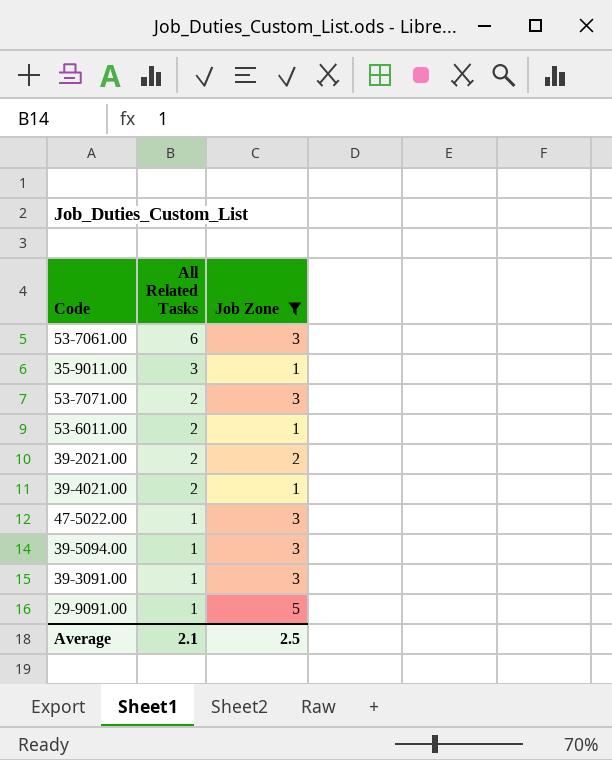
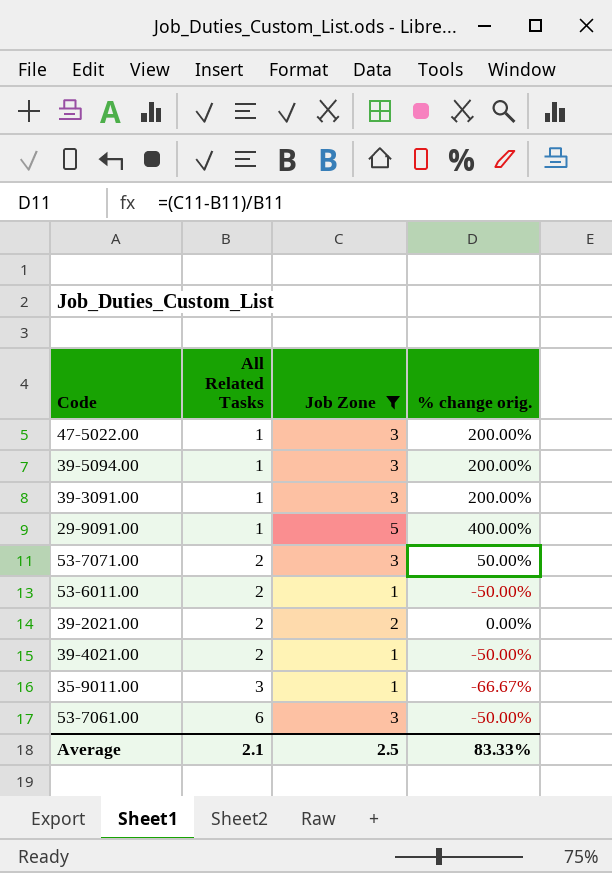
row order: All Related Tasks descending -> All Related Tasks ascending
column % change orig. | formula: none -> ([Job Zone] - [All Related Tasks]) / [All Related Tasks]

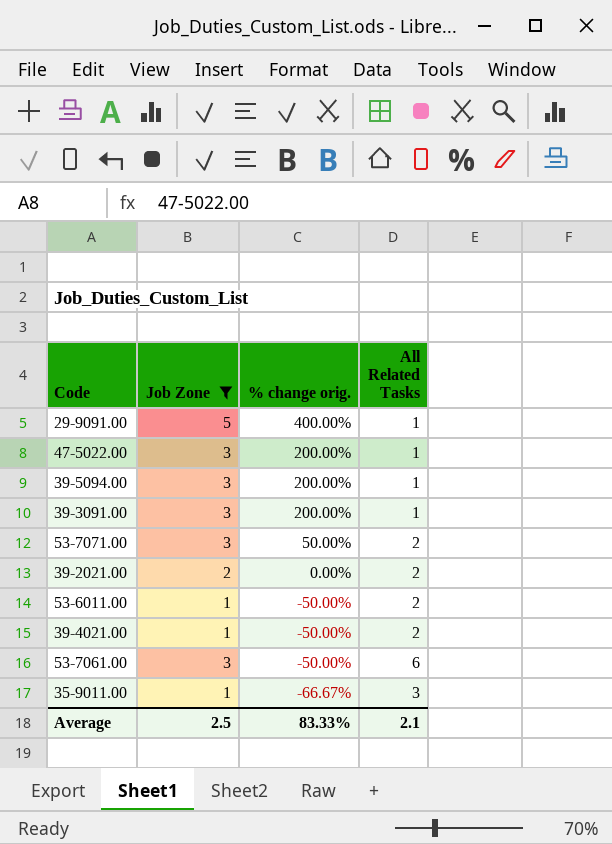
row order: All Related Tasks ascending -> % change orig. descending
column All Related Tasks | position: 2 -> 4

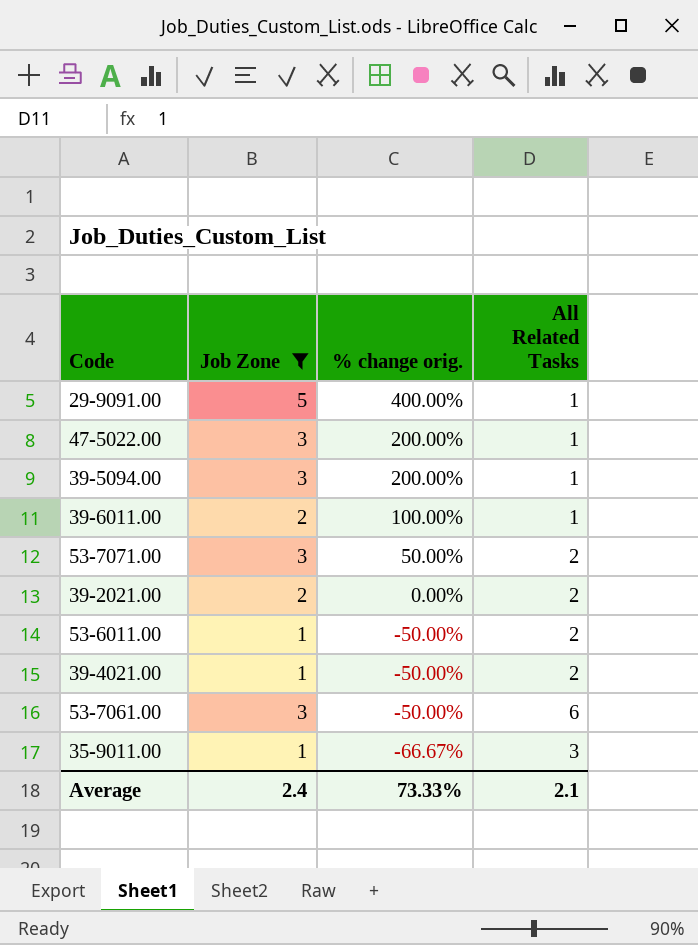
row 39-3091.00: 3 | 200.00% | 1 -> none
row 39-6011.00: none -> 2 | 100.00% | 1
Average | Job Zone: 2.5 -> 2.4
Average | % change orig.: 83.33% -> 73.33%

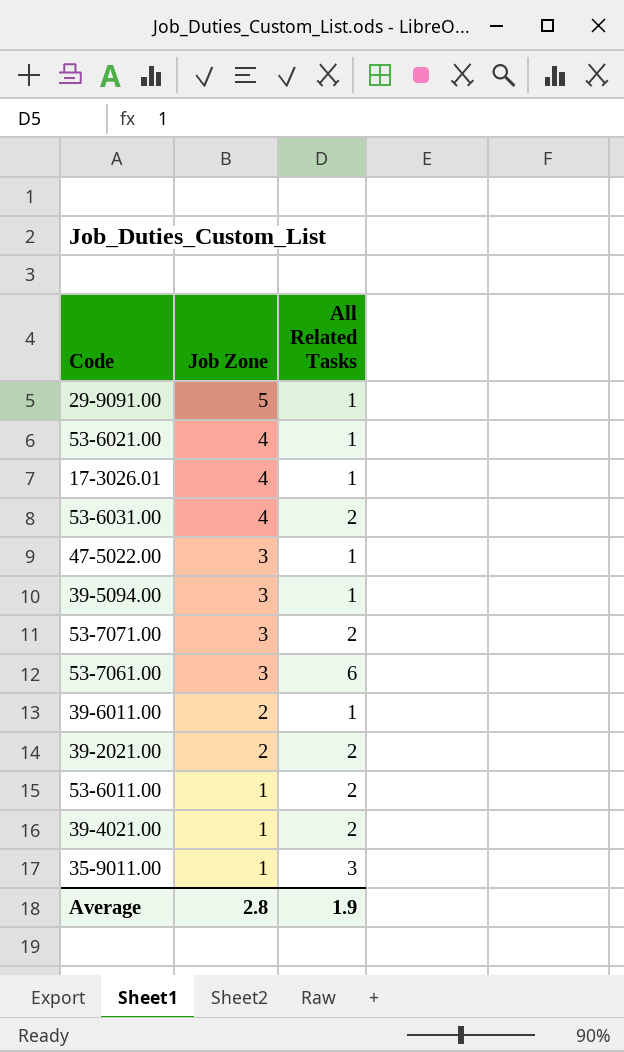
filter: Job Zone != 4 -> none
row order: % change orig. descending -> Job Zone descending
column % change orig. | formula: ([Job Zone] - [All Related Tasks]) / [All Related Tasks] -> none
Average | Job Zone: 2.4 -> 2.8
Average | All Related Tasks: 2.1 -> 1.9

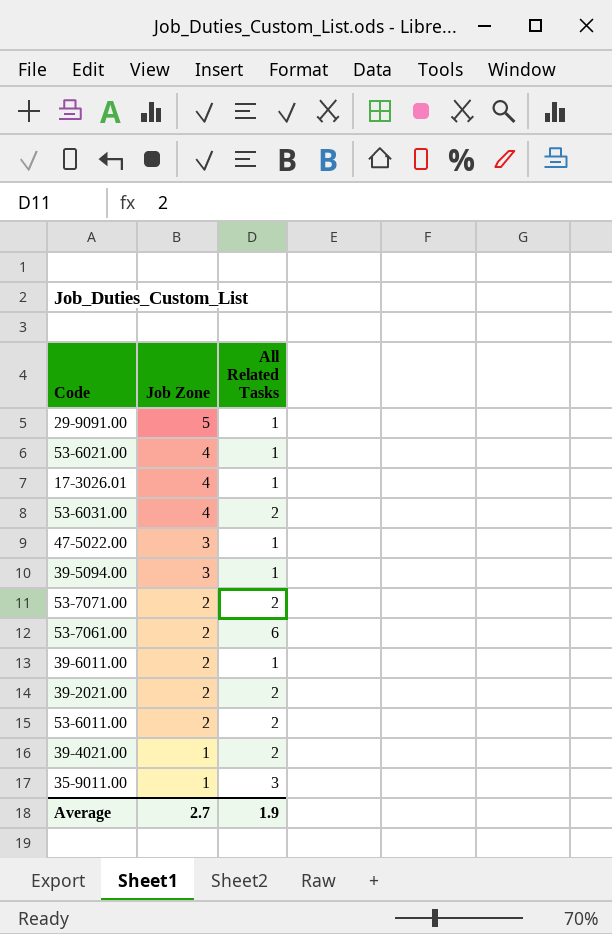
53-7071.00 | Job Zone: 3 -> 2
53-7061.00 | Job Zone: 3 -> 2
53-6011.00 | Job Zone: 1 -> 2
Average | Job Zone: 2.8 -> 2.7

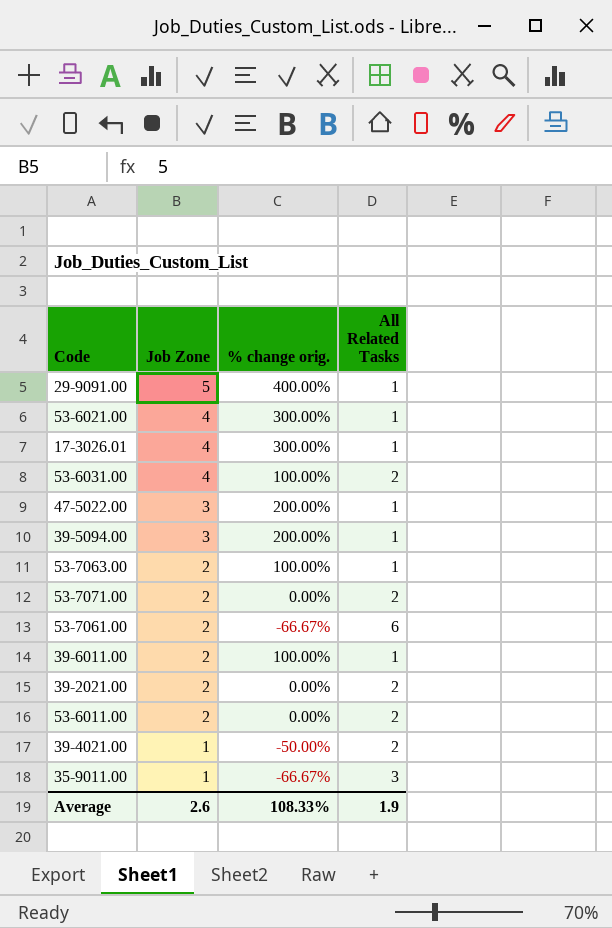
column % change orig. | formula: none -> ([Job Zone] - [All Related Tasks]) / [All Related Tasks]
row 53-7063.00: none -> 2 | 100.00% | 1
Average | Job Zone: 2.7 -> 2.6

